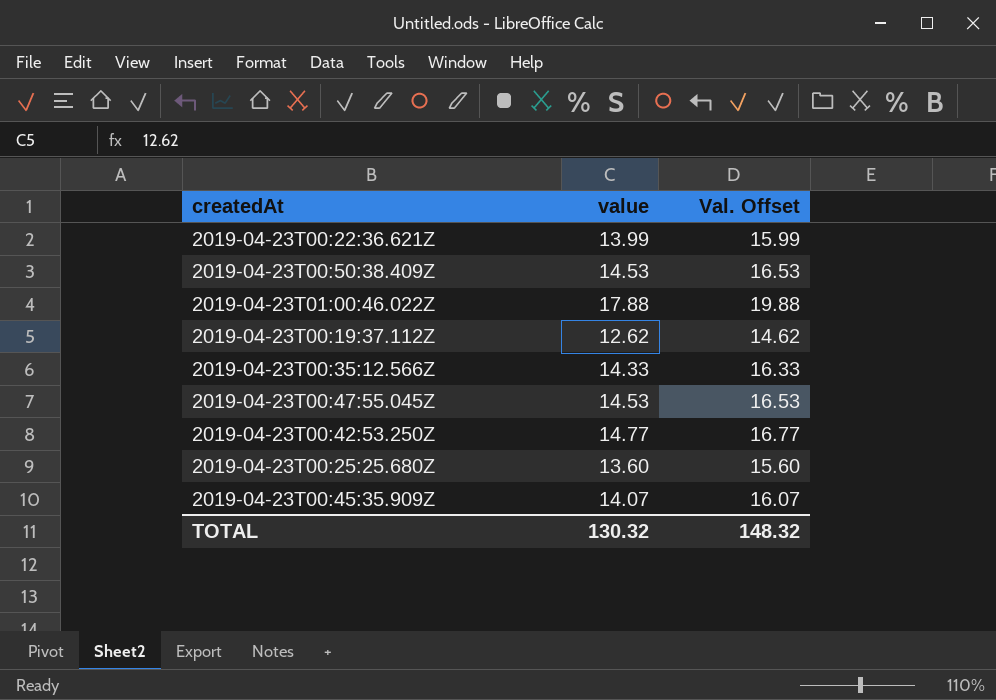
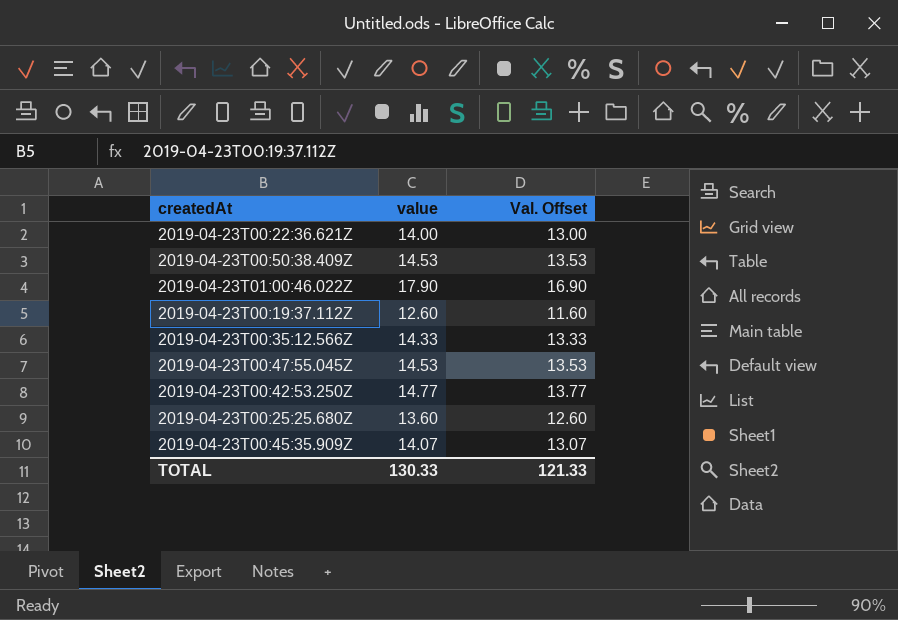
column Val. Offset | formula: [value] + 2 -> [value] - 1
2019-04-23T00:22:36.621Z | value: 13.99 -> 14.00
2019-04-23T01:00:46.022Z | value: 17.88 -> 17.90
2019-04-23T00:19:37.112Z | value: 12.62 -> 12.60
TOTAL | value: 130.32 -> 130.33
TOTAL | Val. Offset: 148.32 -> 121.33

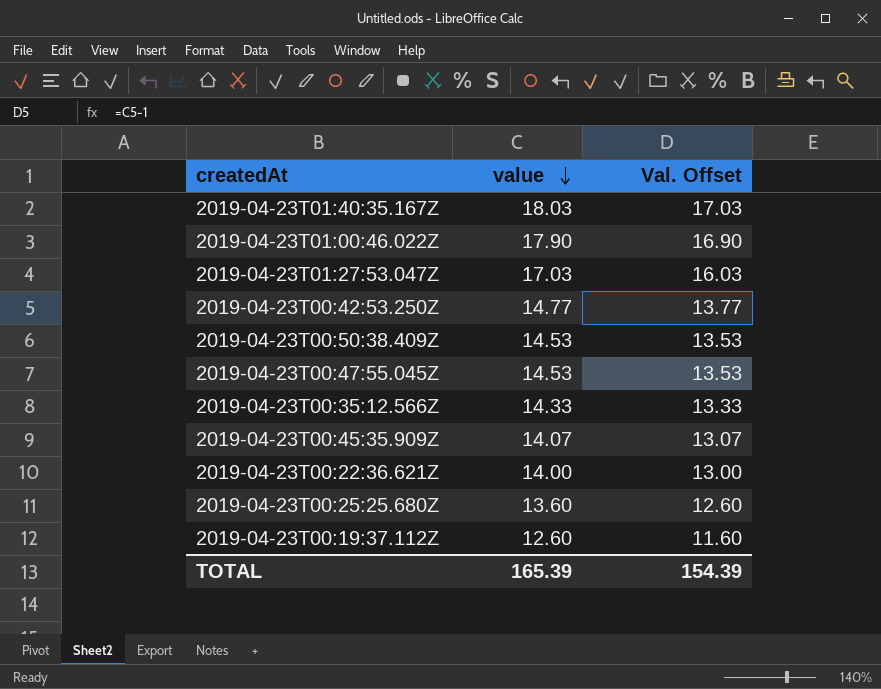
row order: none -> value descending
row 2019-04-23T01:40:35.167Z: none -> 18.03 | 17.03
row 2019-04-23T01:27:53.047Z: none -> 17.03 | 16.03
TOTAL | value: 130.33 -> 165.39
TOTAL | Val. Offset: 121.33 -> 154.39

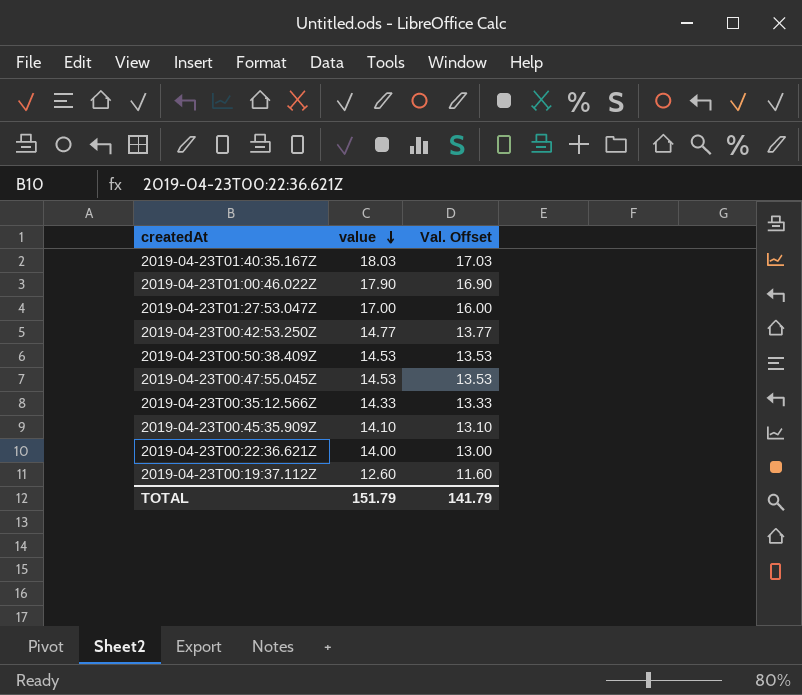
row 2019-04-23T00:25:25.680Z: 13.60 | 12.60 -> none
2019-04-23T01:27:53.047Z | value: 17.03 -> 17.00
2019-04-23T01:27:53.047Z | Val. Offset: 16.03 -> 16.00
2019-04-23T00:45:35.909Z | value: 14.07 -> 14.10
2019-04-23T00:45:35.909Z | Val. Offset: 13.07 -> 13.10
TOTAL | value: 165.39 -> 151.79
TOTAL | Val. Offset: 154.39 -> 141.79

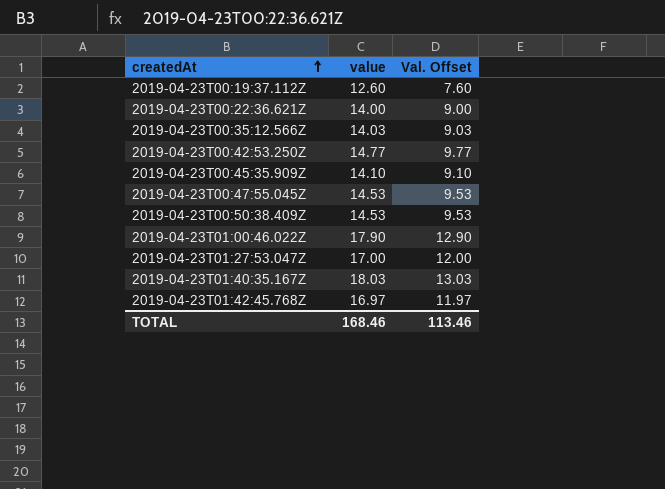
row order: value descending -> createdAt ascending
column Val. Offset | formula: [value] - 1 -> [value] - 5
2019-04-23T00:35:12.566Z | value: 14.33 -> 14.03
row 2019-04-23T01:42:45.768Z: none -> 16.97 | 11.97
TOTAL | value: 151.79 -> 168.46
TOTAL | Val. Offset: 141.79 -> 113.46

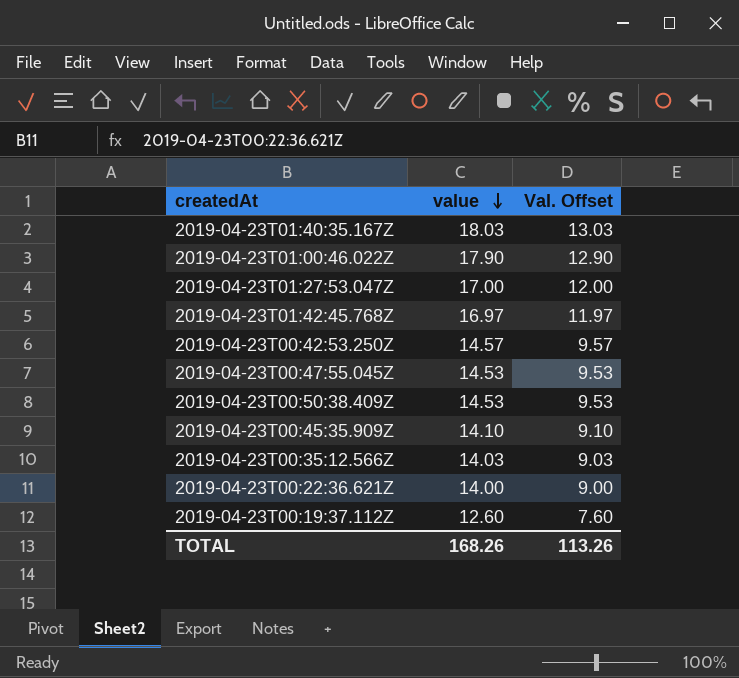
row order: createdAt ascending -> value descending
2019-04-23T00:42:53.250Z | value: 14.77 -> 14.57
2019-04-23T00:42:53.250Z | Val. Offset: 9.77 -> 9.57
TOTAL | value: 168.46 -> 168.26
TOTAL | Val. Offset: 113.46 -> 113.26

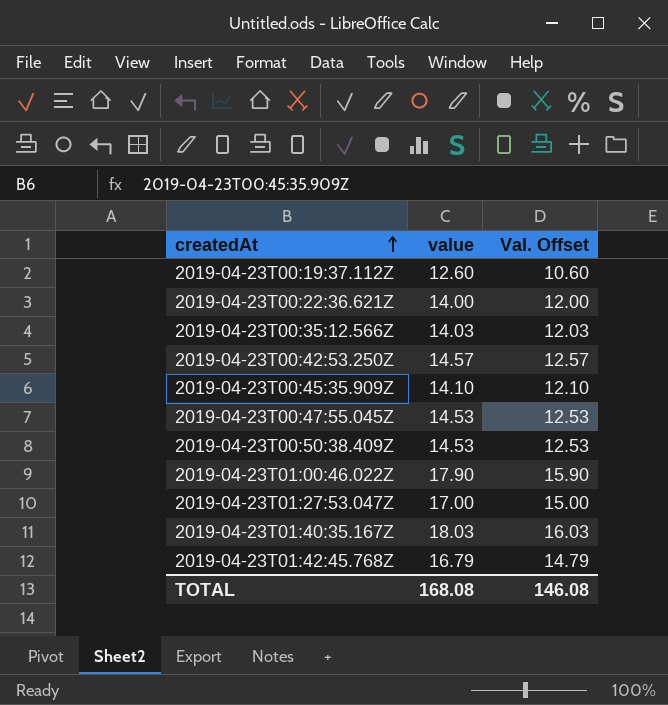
row order: value descending -> createdAt ascending
column Val. Offset | formula: [value] - 5 -> [value] - 2
2019-04-23T01:42:45.768Z | value: 16.97 -> 16.79
TOTAL | value: 168.26 -> 168.08
TOTAL | Val. Offset: 113.26 -> 146.08

